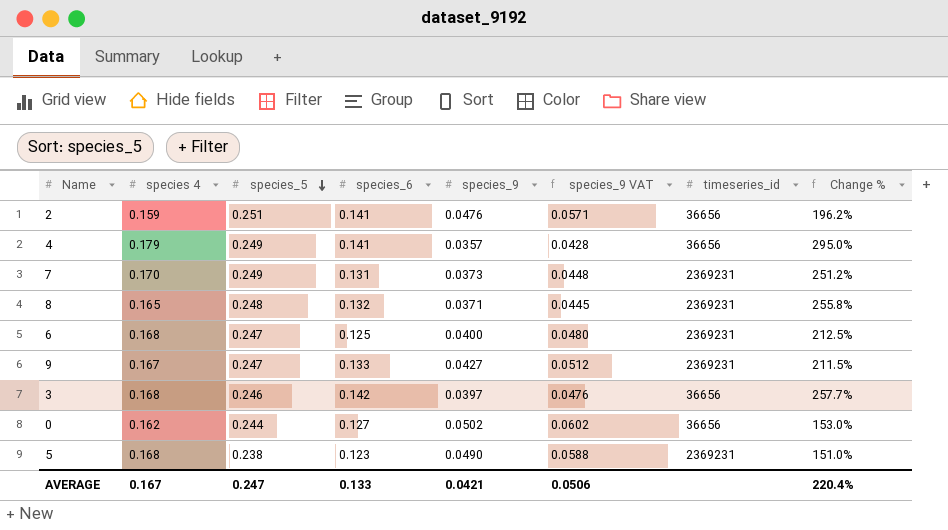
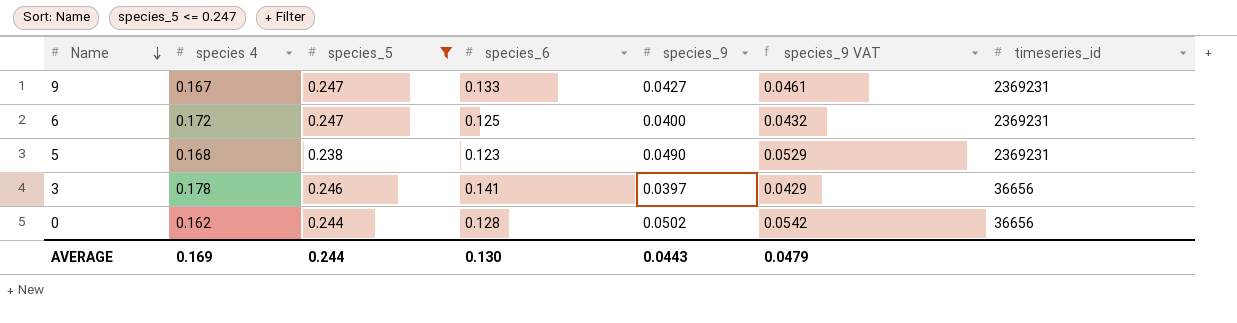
filter: none -> species_5 <= 0.247
row order: species_5 descending -> Name descending
column Change % | formula: ([species_6] - [species_9]) / [species_9] -> none
column species_9 VAT | formula: [species_9] * 1.2 -> [species_9] * 1.08
6 | species 4: 0.168 -> 0.172
3 | species 4: 0.168 -> 0.178
3 | species_6: 0.142 -> 0.141
0 | species_6: 0.127 -> 0.128
AVERAGE | species 4: 0.167 -> 0.169
AVERAGE | species_5: 0.247 -> 0.244
AVERAGE | species_6: 0.133 -> 0.130
AVERAGE | species_9: 0.0421 -> 0.0443
AVERAGE | species_9 VAT: 0.0506 -> 0.0479

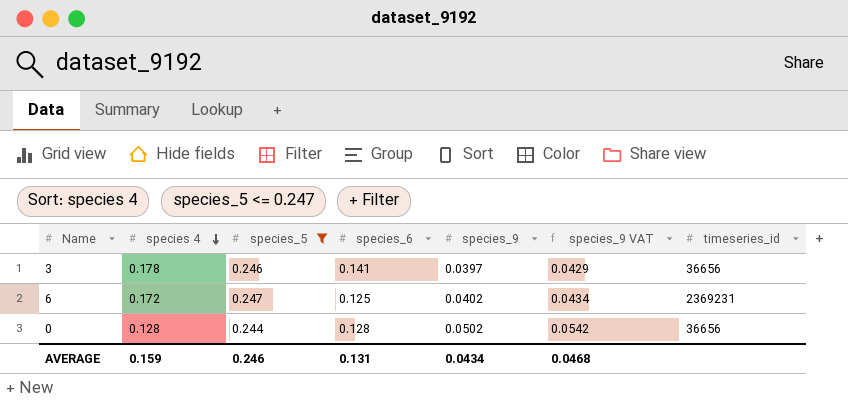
row order: Name descending -> species 4 descending
row 9: 0.167 | 0.247 | 0.133 | 0.0427 | 0.0461 | 2369231 -> none
row 5: 0.168 | 0.238 | 0.123 | 0.0490 | 0.0529 | 2369231 -> none
6 | species_9: 0.0400 -> 0.0402
6 | species_9 VAT: 0.0432 -> 0.0434
0 | species 4: 0.162 -> 0.128
AVERAGE | species 4: 0.169 -> 0.159
AVERAGE | species_5: 0.244 -> 0.246
AVERAGE | species_6: 0.130 -> 0.131
AVERAGE | species_9: 0.0443 -> 0.0434
AVERAGE | species_9 VAT: 0.0479 -> 0.0468

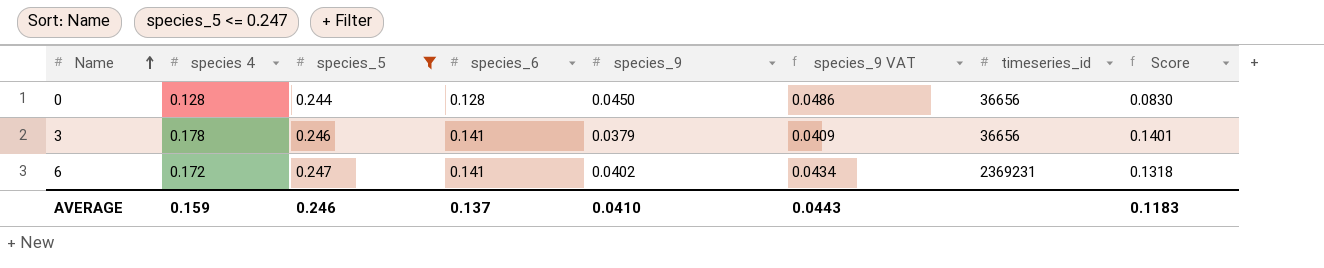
row order: species 4 descending -> Name ascending
column Score | formula: none -> [species 4] - [species_9]
0 | species_9: 0.0502 -> 0.0450
0 | species_9 VAT: 0.0542 -> 0.0486
3 | species_9: 0.0397 -> 0.0379
3 | species_9 VAT: 0.0429 -> 0.0409
6 | species_6: 0.125 -> 0.141
AVERAGE | species_6: 0.131 -> 0.137
AVERAGE | species_9: 0.0434 -> 0.0410
AVERAGE | species_9 VAT: 0.0468 -> 0.0443

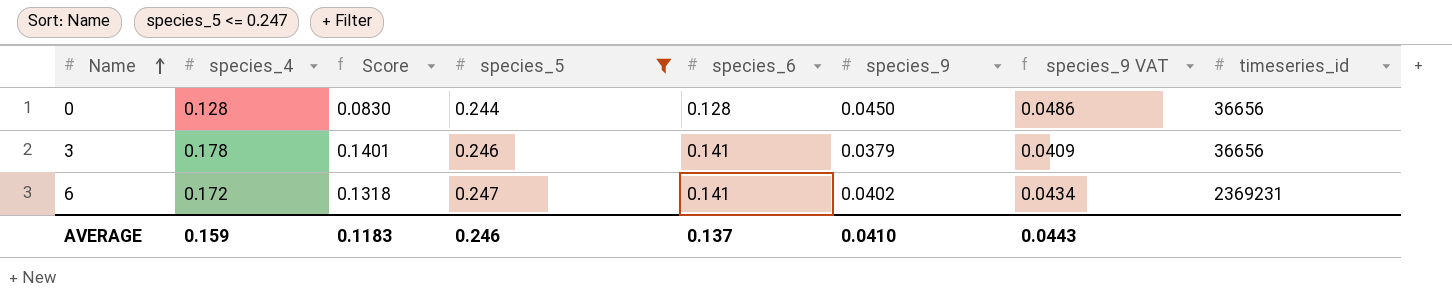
column name: species 4 -> species_4
column Score | position: 8 -> 3

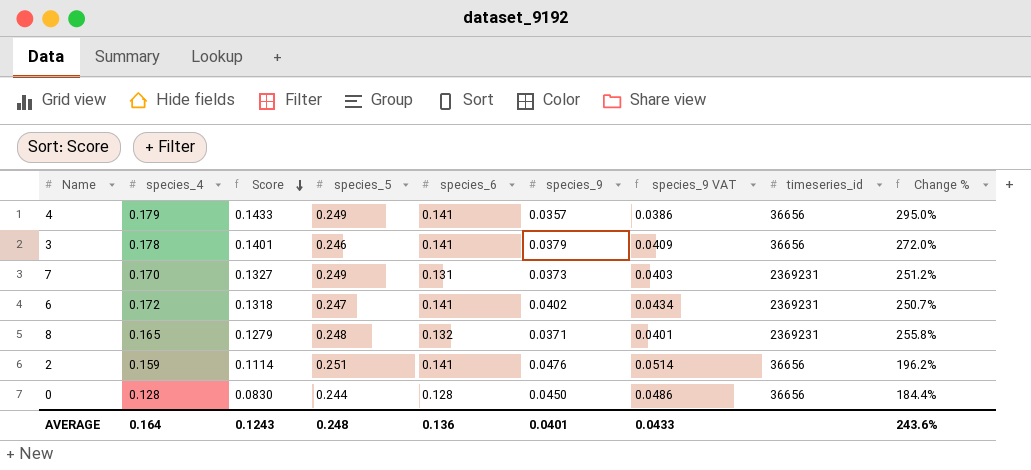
filter: species_5 <= 0.247 -> none
row order: Name ascending -> Score descending
column Change % | formula: none -> ([species_6] - [species_9]) / [species_9]
AVERAGE | species_4: 0.159 -> 0.164
AVERAGE | Score: 0.1183 -> 0.1243
AVERAGE | species_5: 0.246 -> 0.248
AVERAGE | species_6: 0.137 -> 0.136
AVERAGE | species_9: 0.0410 -> 0.0401
AVERAGE | species_9 VAT: 0.0443 -> 0.0433

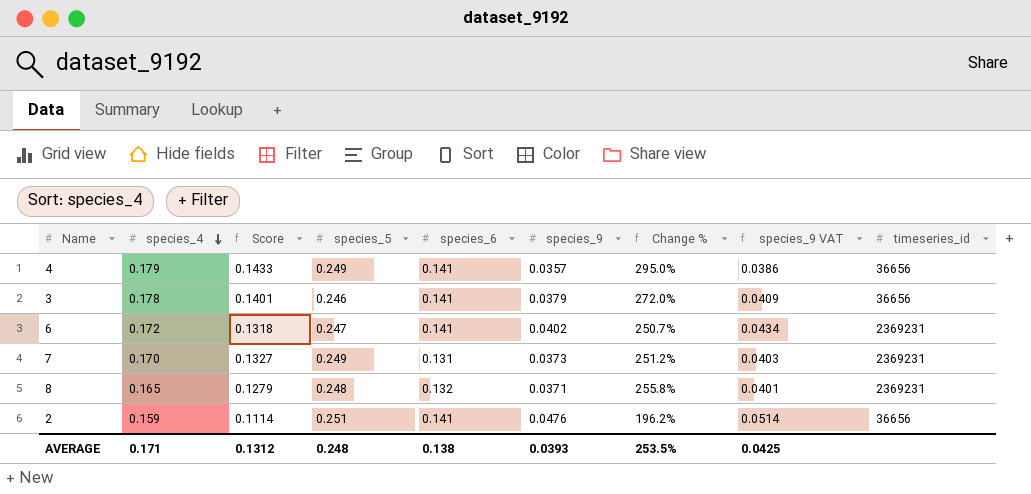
row order: Score descending -> species_4 descending
column Change % | position: 9 -> 7
row 0: 0.128 | 0.0830 | 0.244 | 0.128 | 0.0450 | 0.0486 | 36656 | 184.4% -> none
AVERAGE | species_4: 0.164 -> 0.171
AVERAGE | Score: 0.1243 -> 0.1312
AVERAGE | species_6: 0.136 -> 0.138
AVERAGE | species_9: 0.0401 -> 0.0393
AVERAGE | Change %: 243.6% -> 253.5%
AVERAGE | species_9 VAT: 0.0433 -> 0.0425

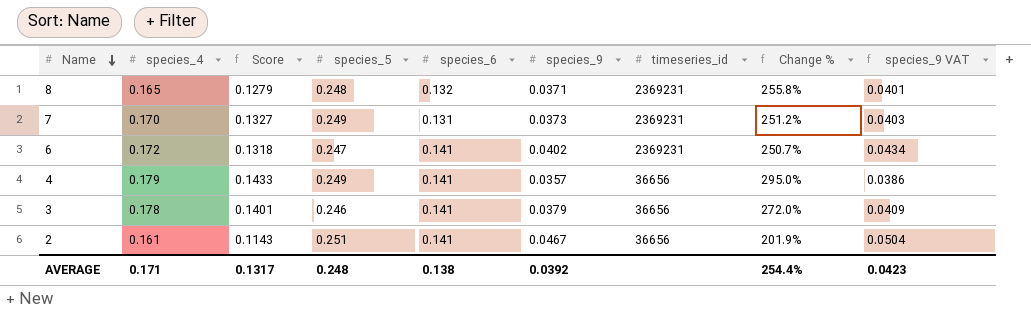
row order: species_4 descending -> Name descending
column timeseries_id | position: 9 -> 7
2 | species_4: 0.159 -> 0.161
2 | Score: 0.1114 -> 0.1143
2 | species_9: 0.0476 -> 0.0467
2 | Change %: 196.2% -> 201.9%
2 | species_9 VAT: 0.0514 -> 0.0504
AVERAGE | Score: 0.1312 -> 0.1317
AVERAGE | species_9: 0.0393 -> 0.0392
AVERAGE | Change %: 253.5% -> 254.4%
AVERAGE | species_9 VAT: 0.0425 -> 0.0423

